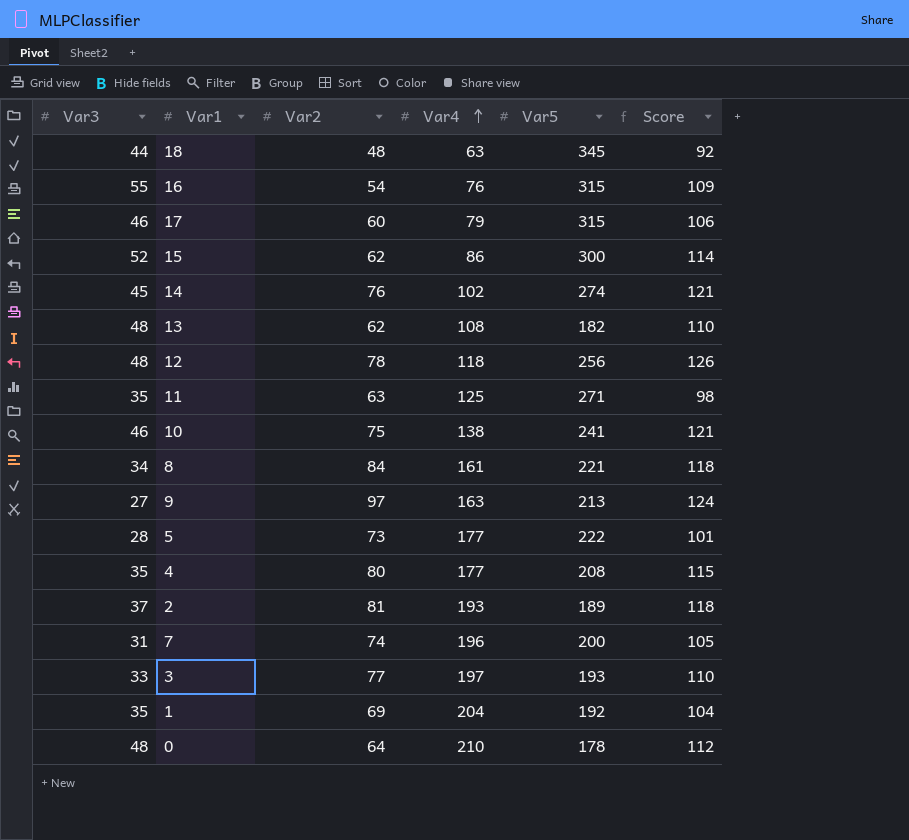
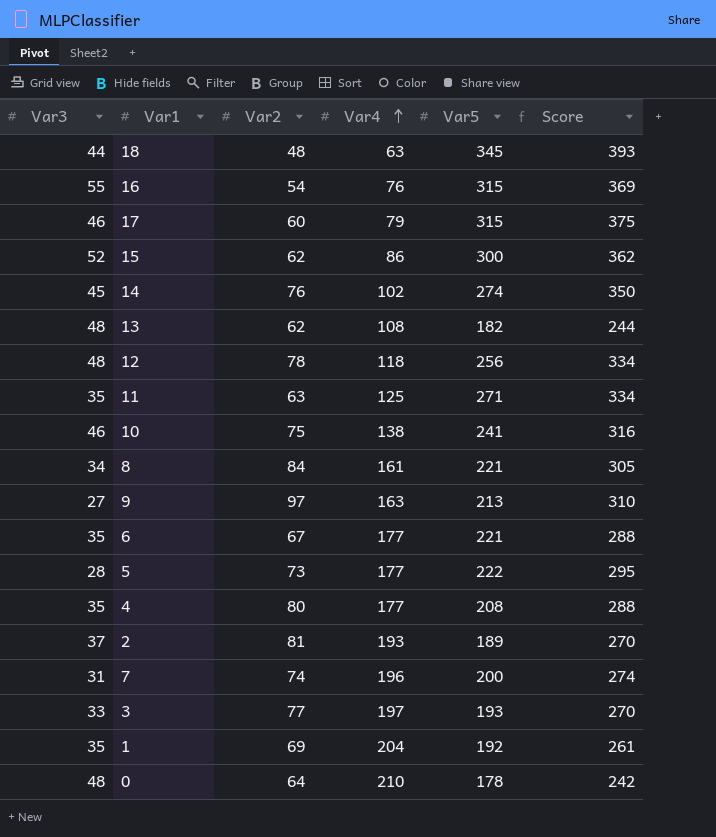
column Score | formula: [Var3] + [Var2] -> [Var2] + [Var5]
row 6: none -> 35 | 67 | 177 | 221 | 288

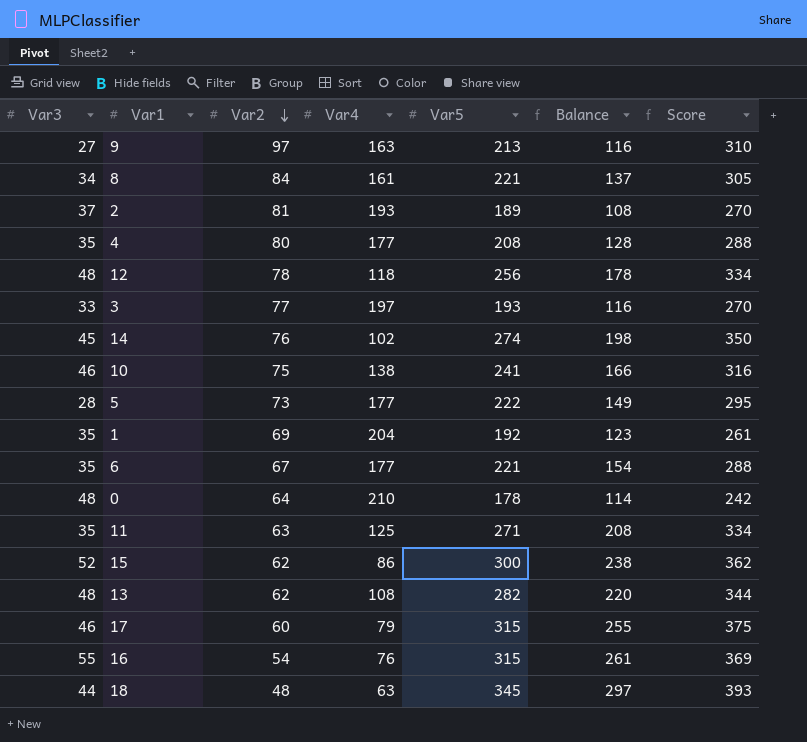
row order: Var4 ascending -> Var2 descending
column Balance | formula: none -> [Var5] - [Var2]
row 7: 31 | 74 | 196 | 200 | 274 -> none
13 | Var5: 182 -> 282
13 | Score: 244 -> 344

